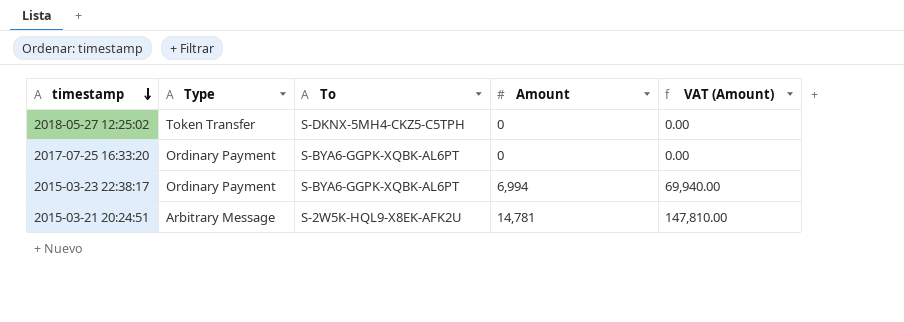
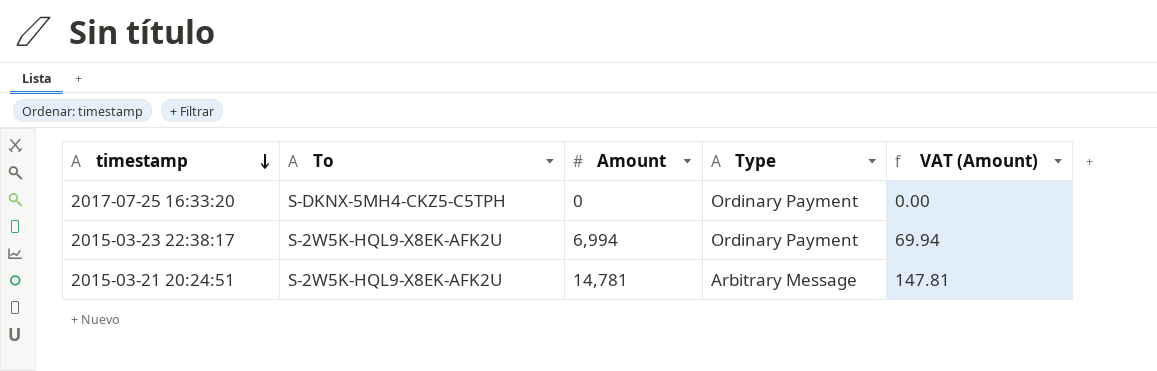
column Type | position: 2 -> 4
column VAT (Amount) | formula: [Amount] * 10 -> [Amount] * 0.01
row 2018-05-27 12:25:02: Token Transfer | S-DKNX-5MH4-CKZ5-C5TPH | 0 | 0.00 -> none
2017-07-25 16:33:20 | To: S-BYA6-GGPK-XQBK-AL6PT -> S-DKNX-5MH4-CKZ5-C5TPH
2015-03-23 22:38:17 | To: S-BYA6-GGPK-XQBK-AL6PT -> S-2W5K-HQL9-X8EK-AFK2U

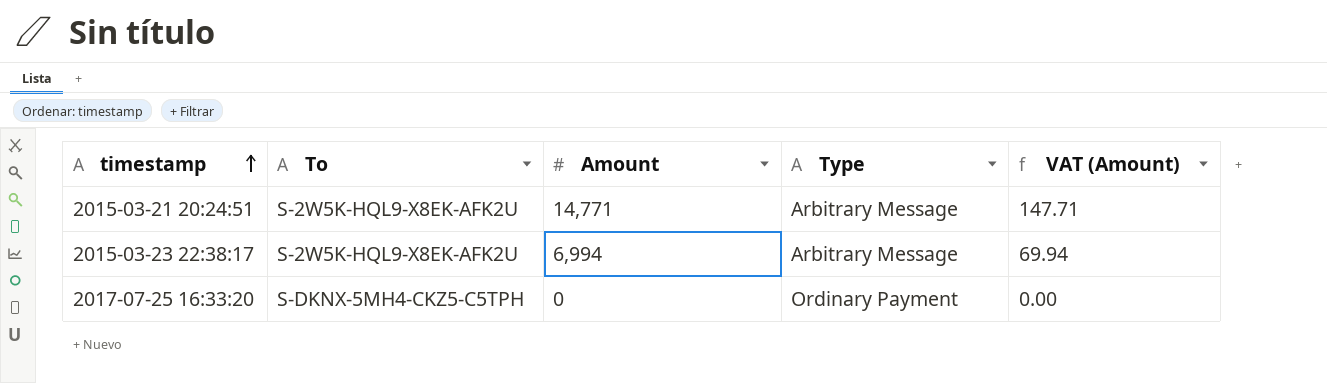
row order: timestamp descending -> timestamp ascending
2015-03-21 20:24:51 | Amount: 14,781 -> 14,771
2015-03-21 20:24:51 | VAT (Amount): 147.81 -> 147.71
2015-03-23 22:38:17 | Type: Ordinary Payment -> Arbitrary Message

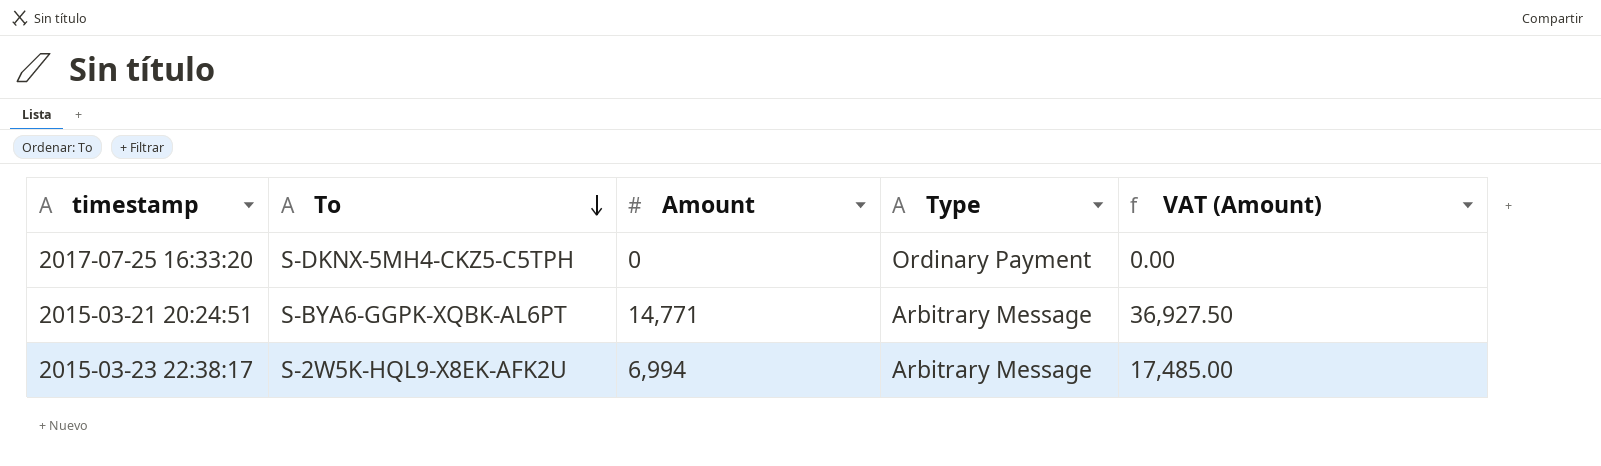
row order: timestamp ascending -> To descending
column VAT (Amount) | formula: [Amount] * 0.01 -> [Amount] * 2.5
2015-03-21 20:24:51 | To: S-2W5K-HQL9-X8EK-AFK2U -> S-BYA6-GGPK-XQBK-AL6PT

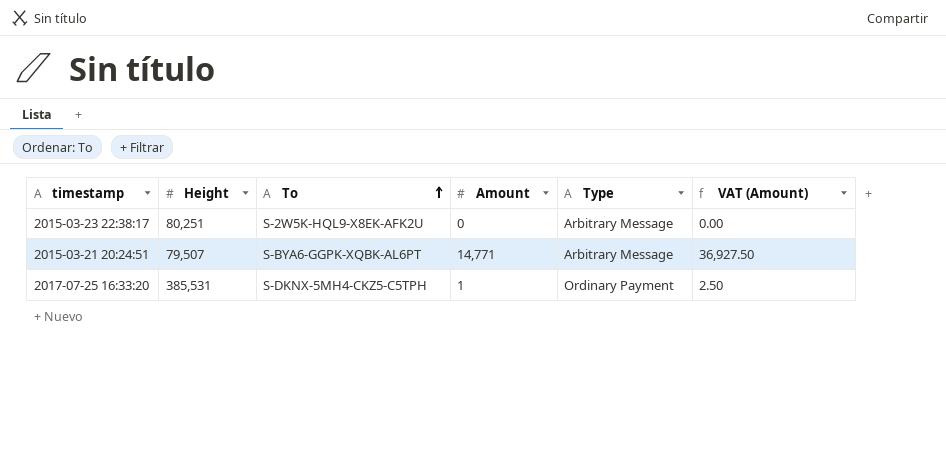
row order: To descending -> To ascending
column Height | position: none -> 2
2015-03-23 22:38:17 | Amount: 6,994 -> 0
2015-03-23 22:38:17 | VAT (Amount): 17,485.00 -> 0.00
2017-07-25 16:33:20 | Amount: 0 -> 1
2017-07-25 16:33:20 | VAT (Amount): 0.00 -> 2.50

